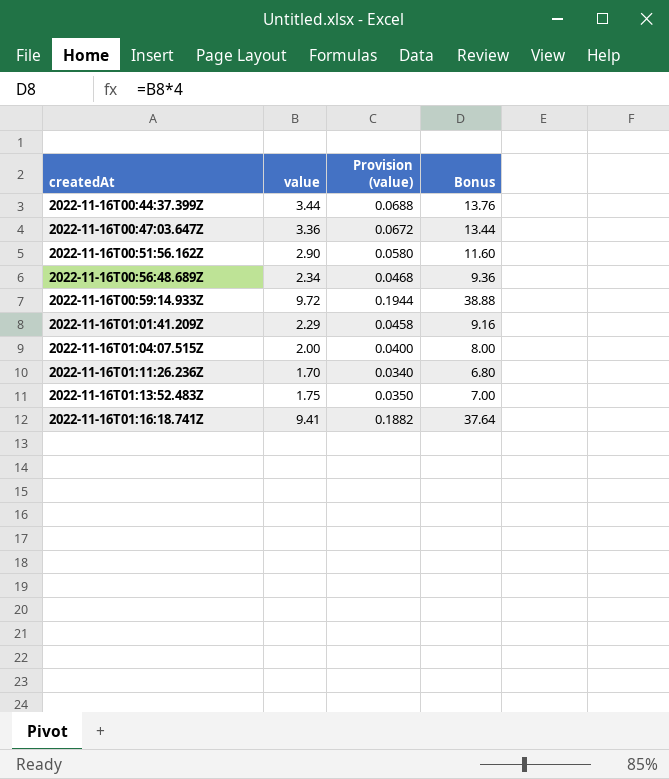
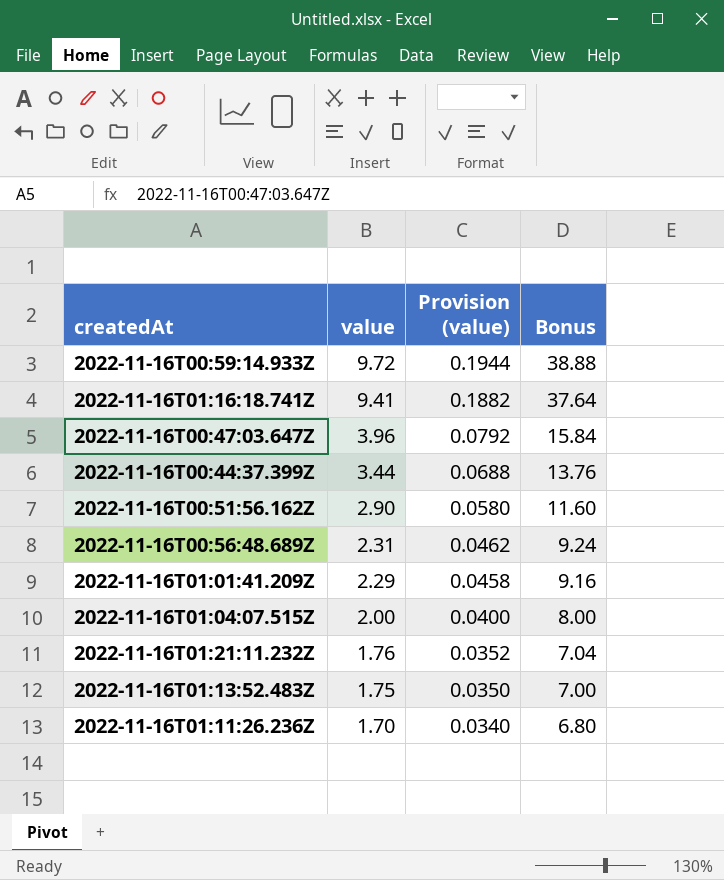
row order: createdAt ascending -> value descending
2022-11-16T00:47:03.647Z | value: 3.36 -> 3.96
2022-11-16T00:47:03.647Z | Provision (value): 0.0672 -> 0.0792
2022-11-16T00:47:03.647Z | Bonus: 13.44 -> 15.84
2022-11-16T00:56:48.689Z | value: 2.34 -> 2.31
2022-11-16T00:56:48.689Z | Provision (value): 0.0468 -> 0.0462
2022-11-16T00:56:48.689Z | Bonus: 9.36 -> 9.24
row 2022-11-16T01:21:11.232Z: none -> 1.76 | 0.0352 | 7.04

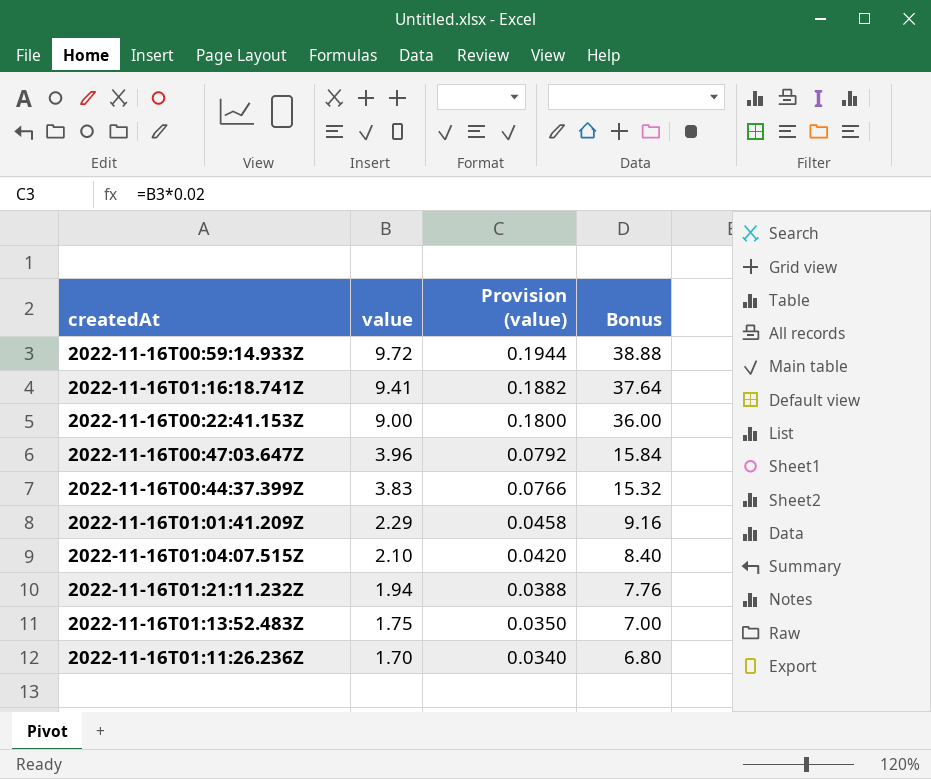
row 2022-11-16T00:51:56.162Z: 2.90 | 0.0580 | 11.60 -> none
row 2022-11-16T00:56:48.689Z: 2.31 | 0.0462 | 9.24 -> none
row 2022-11-16T00:22:41.153Z: none -> 9.00 | 0.1800 | 36.00
2022-11-16T00:44:37.399Z | value: 3.44 -> 3.83
2022-11-16T00:44:37.399Z | Provision (value): 0.0688 -> 0.0766
2022-11-16T00:44:37.399Z | Bonus: 13.76 -> 15.32
2022-11-16T01:04:07.515Z | value: 2.00 -> 2.10
2022-11-16T01:04:07.515Z | Provision (value): 0.0400 -> 0.0420
2022-11-16T01:04:07.515Z | Bonus: 8.00 -> 8.40
2022-11-16T01:21:11.232Z | value: 1.76 -> 1.94
2022-11-16T01:21:11.232Z | Provision (value): 0.0352 -> 0.0388
2022-11-16T01:21:11.232Z | Bonus: 7.04 -> 7.76

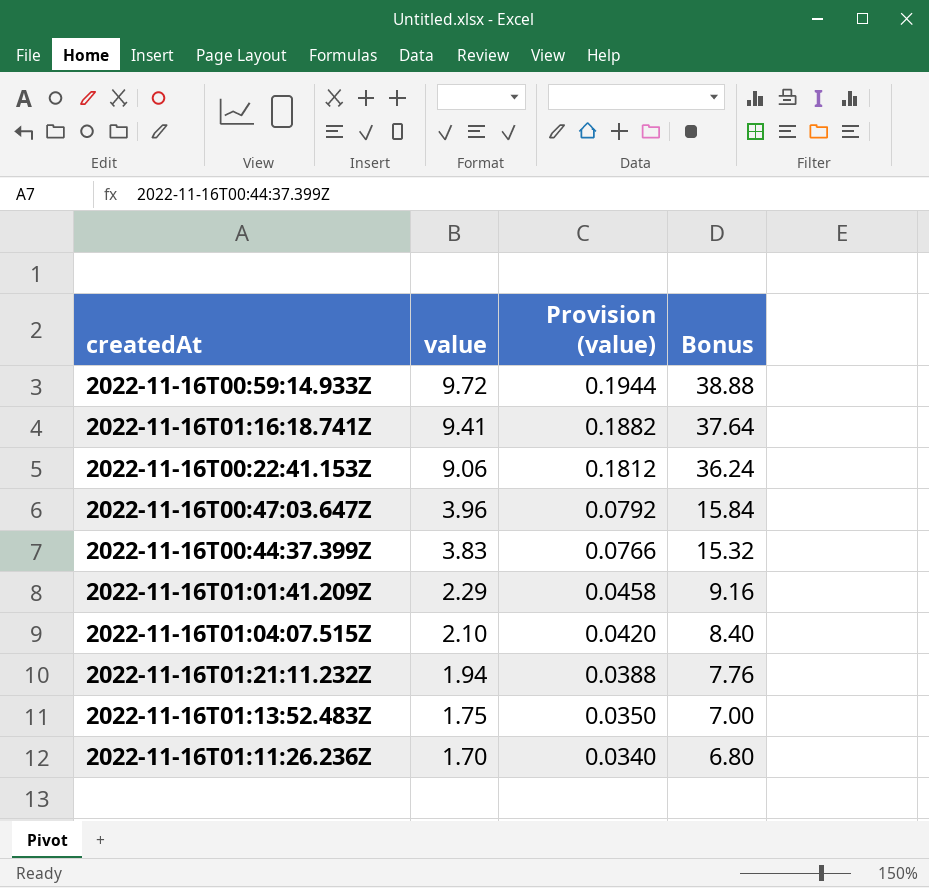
2022-11-16T00:22:41.153Z | value: 9.00 -> 9.06
2022-11-16T00:22:41.153Z | Provision (value): 0.1800 -> 0.1812
2022-11-16T00:22:41.153Z | Bonus: 36.00 -> 36.24

